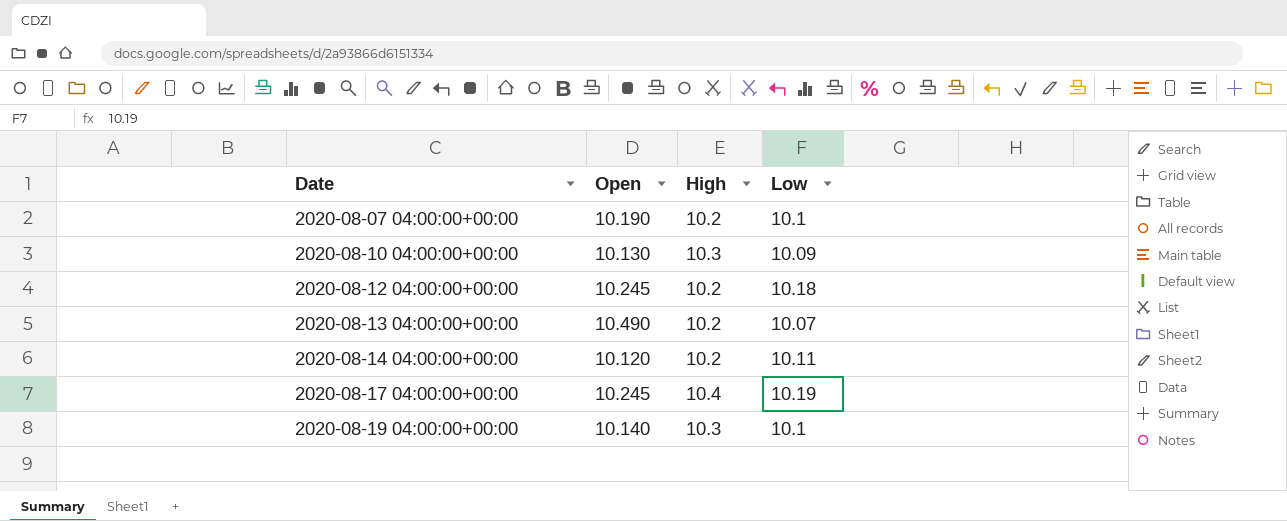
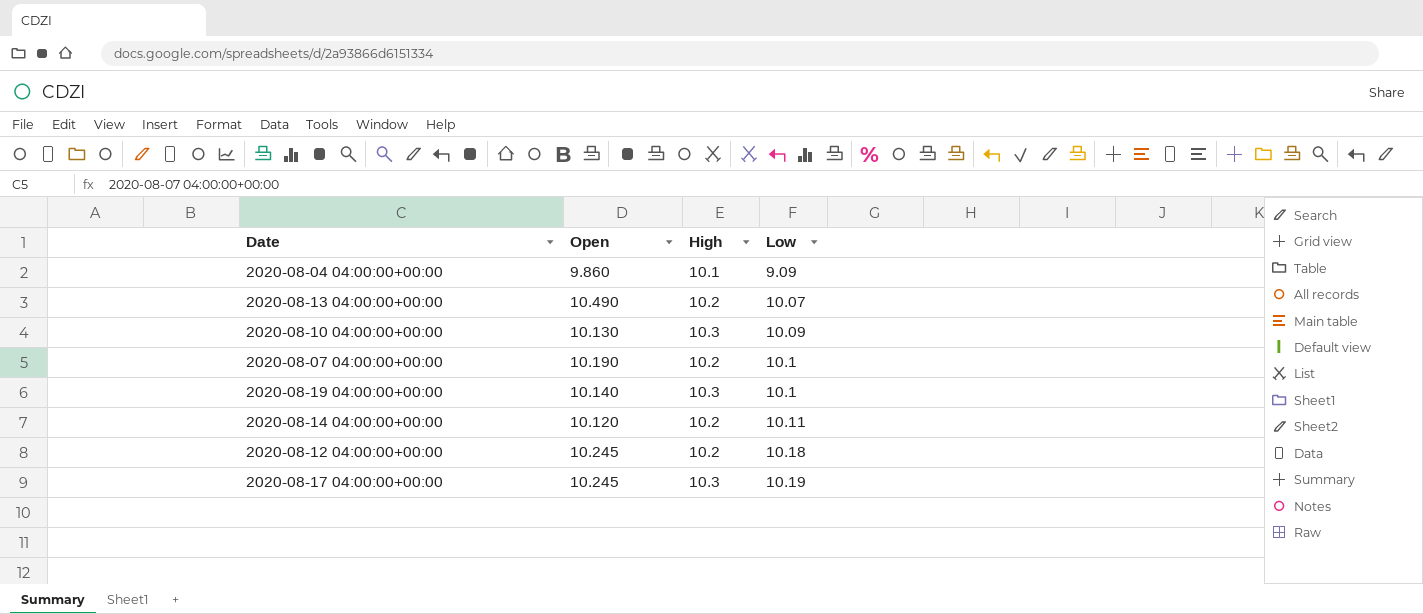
row order: Date ascending -> Low ascending
row 2020-08-04 04:00:00+00:00: none -> 9.860 | 10.1 | 9.09
2020-08-17 04:00:00+00:00 | High: 10.4 -> 10.3

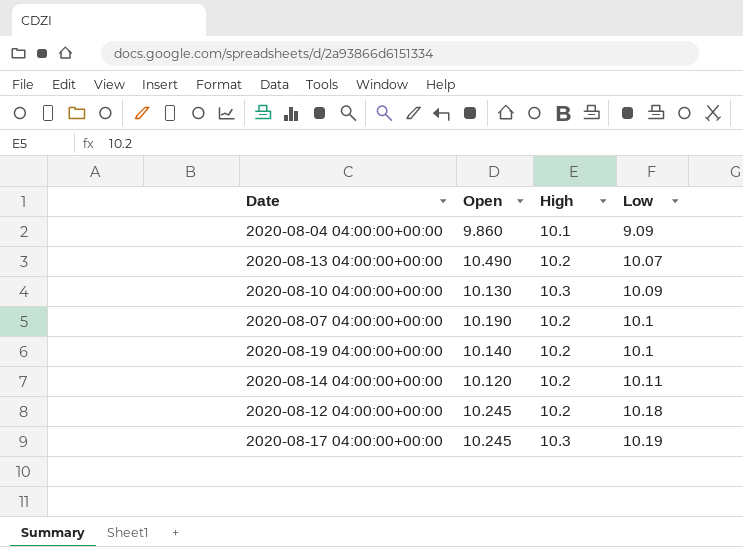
2020-08-19 04:00:00+00:00 | High: 10.3 -> 10.2

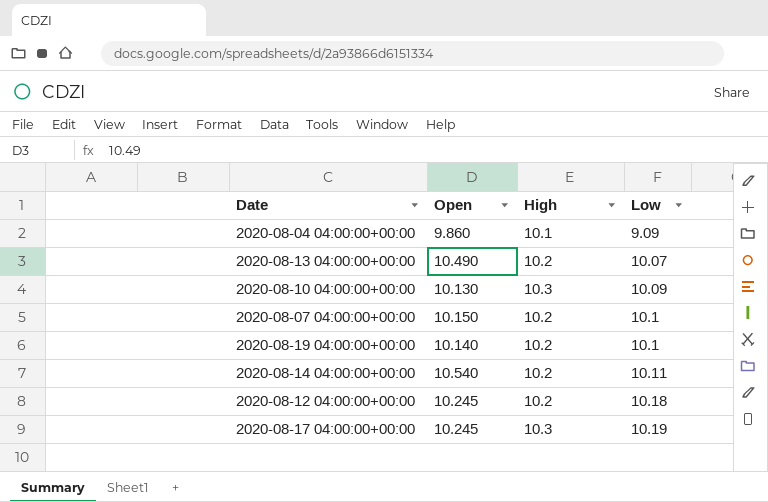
2020-08-07 04:00:00+00:00 | Open: 10.190 -> 10.150
2020-08-14 04:00:00+00:00 | Open: 10.120 -> 10.540

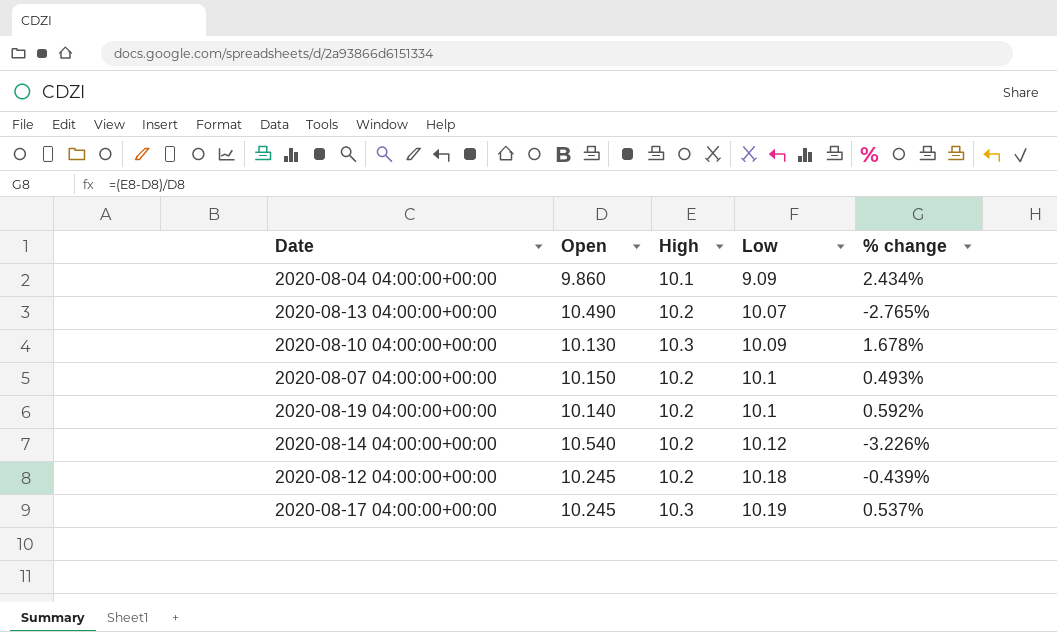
column % change | formula: none -> ([High] - [Open]) / [Open]
2020-08-14 04:00:00+00:00 | Low: 10.11 -> 10.12

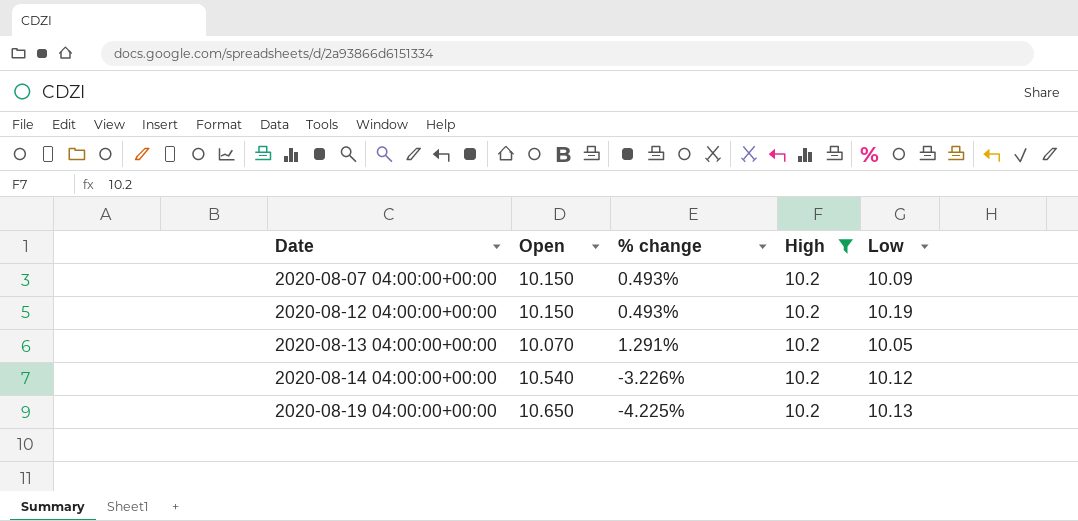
filter: none -> High = 10.2
row order: Low ascending -> Date ascending
column % change | position: 5 -> 3
2020-08-07 04:00:00+00:00 | Low: 10.1 -> 10.09
2020-08-12 04:00:00+00:00 | Open: 10.245 -> 10.150
2020-08-12 04:00:00+00:00 | % change: -0.439% -> 0.493%
2020-08-12 04:00:00+00:00 | Low: 10.18 -> 10.19
2020-08-13 04:00:00+00:00 | Open: 10.490 -> 10.070
2020-08-13 04:00:00+00:00 | % change: -2.765% -> 1.291%
2020-08-13 04:00:00+00:00 | Low: 10.07 -> 10.05
2020-08-19 04:00:00+00:00 | Open: 10.140 -> 10.650
2020-08-19 04:00:00+00:00 | % change: 0.592% -> -4.225%
2020-08-19 04:00:00+00:00 | Low: 10.1 -> 10.13

